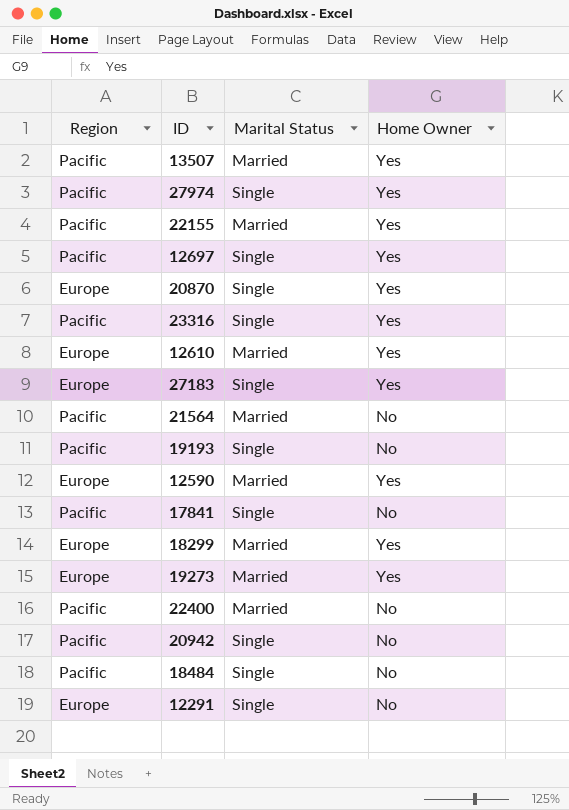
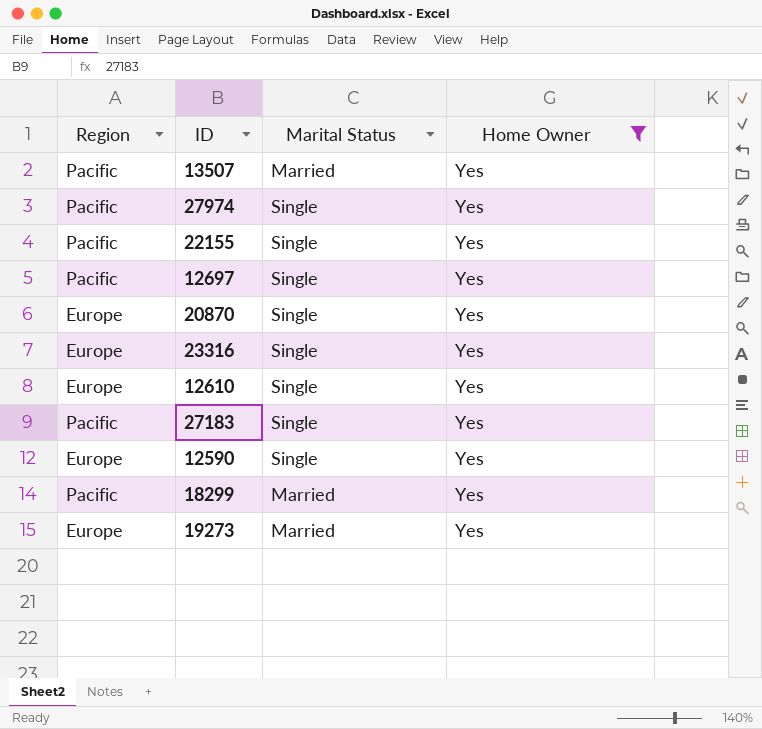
filter: none -> Home Owner = Yes
22155 | Marital Status: Married -> Single
23316 | Region: Pacific -> Europe
12610 | Marital Status: Married -> Single
27183 | Region: Europe -> Pacific
12590 | Marital Status: Married -> Single
18299 | Region: Europe -> Pacific

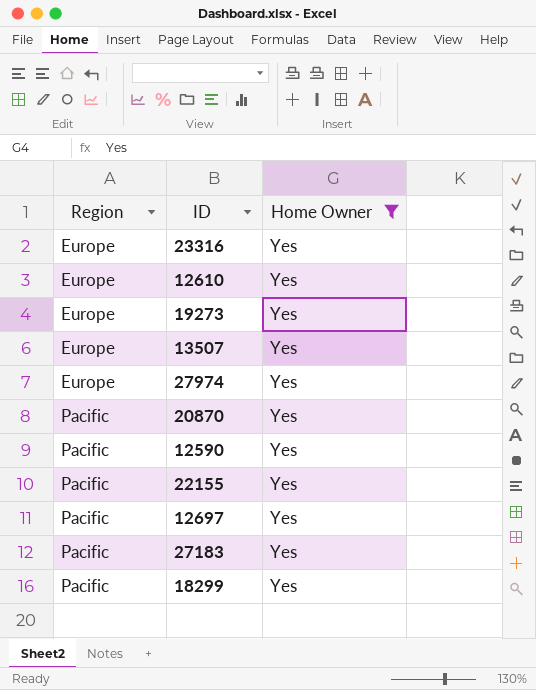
row order: none -> Region ascending
column Marital Status | position: 3 -> none
13507 | Region: Pacific -> Europe
27974 | Region: Pacific -> Europe
20870 | Region: Europe -> Pacific
12590 | Region: Europe -> Pacific

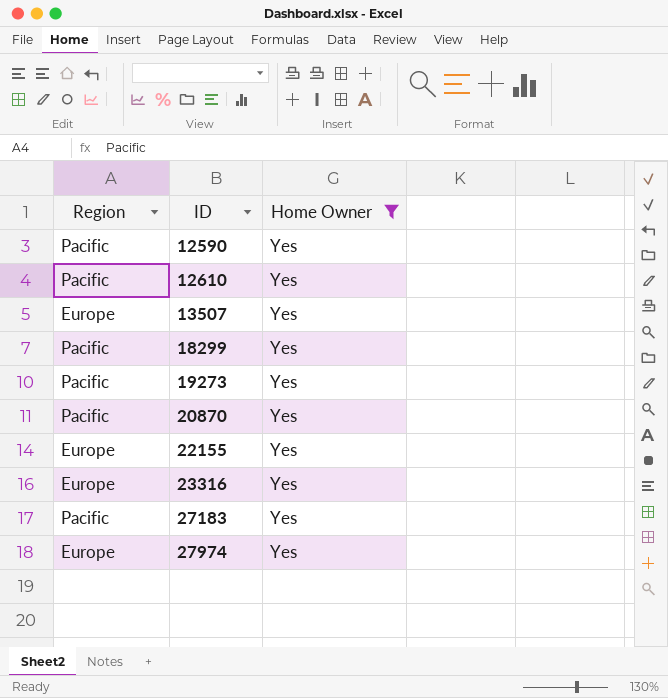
row order: Region ascending -> ID ascending
row 12697: Pacific | Yes -> none
12610 | Region: Europe -> Pacific
19273 | Region: Europe -> Pacific
22155 | Region: Pacific -> Europe

